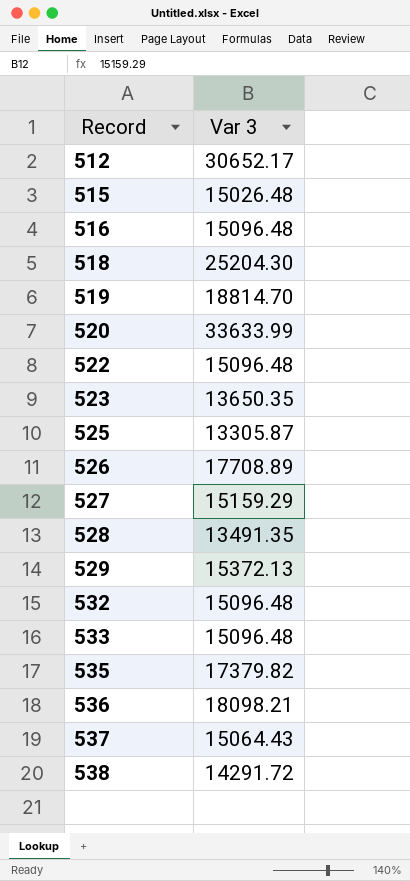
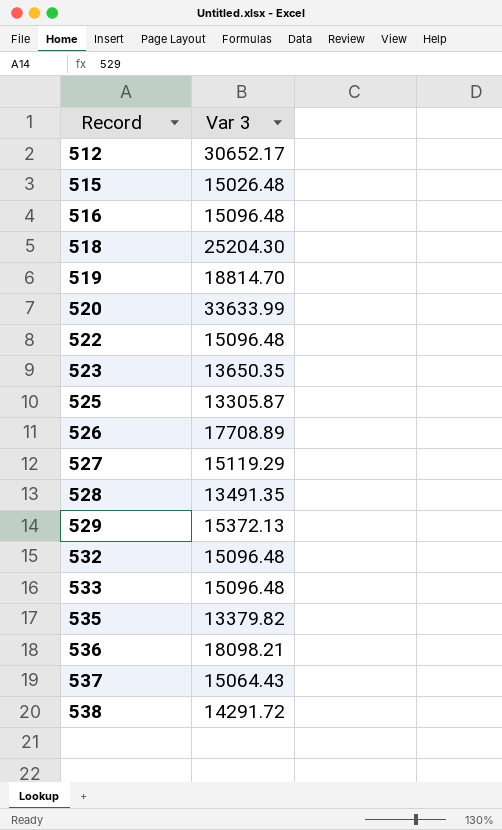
527 | Var 3: 15159.29 -> 15119.29
535 | Var 3: 17379.82 -> 13379.82

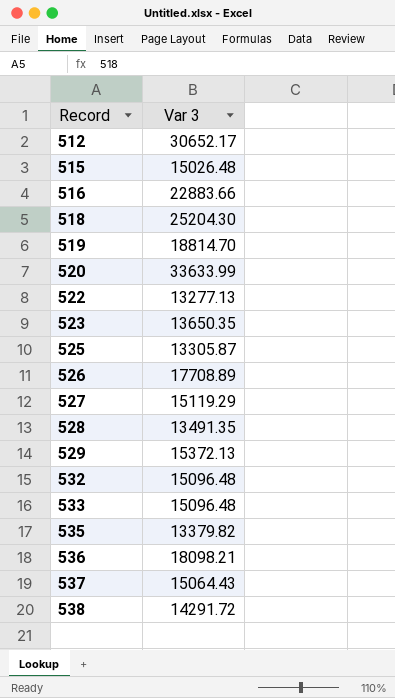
516 | Var 3: 15096.48 -> 22883.66
522 | Var 3: 15096.48 -> 13277.13

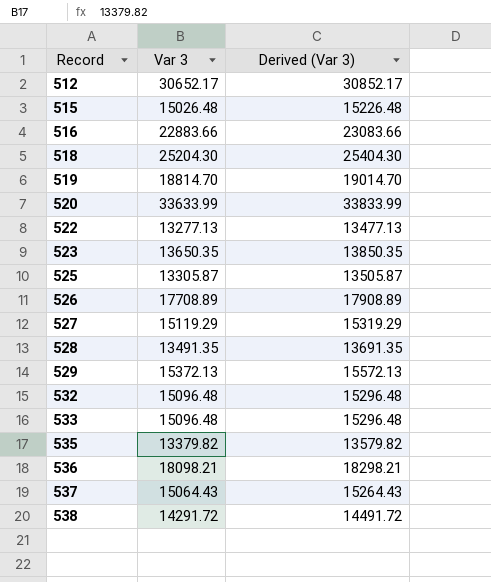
column Derived (Var 3) | formula: none -> [Var 3] + 200

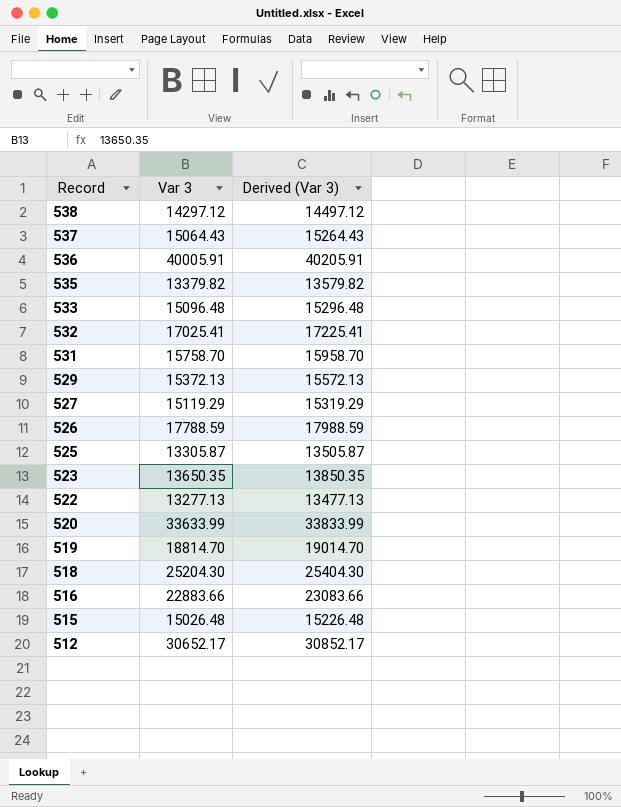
row order: Record ascending -> Record descending
row 528: 13491.35 | 13691.35 -> none
538 | Var 3: 14291.72 -> 14297.12
538 | Derived (Var 3): 14491.72 -> 14497.12
536 | Var 3: 18098.21 -> 40005.91
536 | Derived (Var 3): 18298.21 -> 40205.91
532 | Var 3: 15096.48 -> 17025.41
532 | Derived (Var 3): 15296.48 -> 17225.41
row 531: none -> 15758.70 | 15958.70
526 | Var 3: 17708.89 -> 17788.59
526 | Derived (Var 3): 17908.89 -> 17988.59

